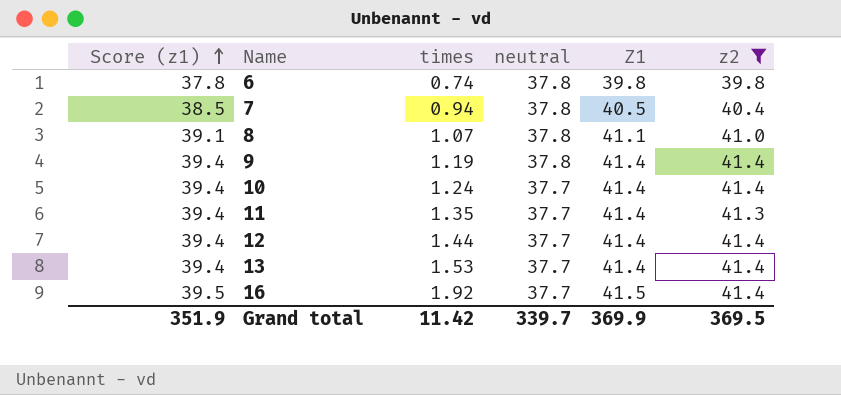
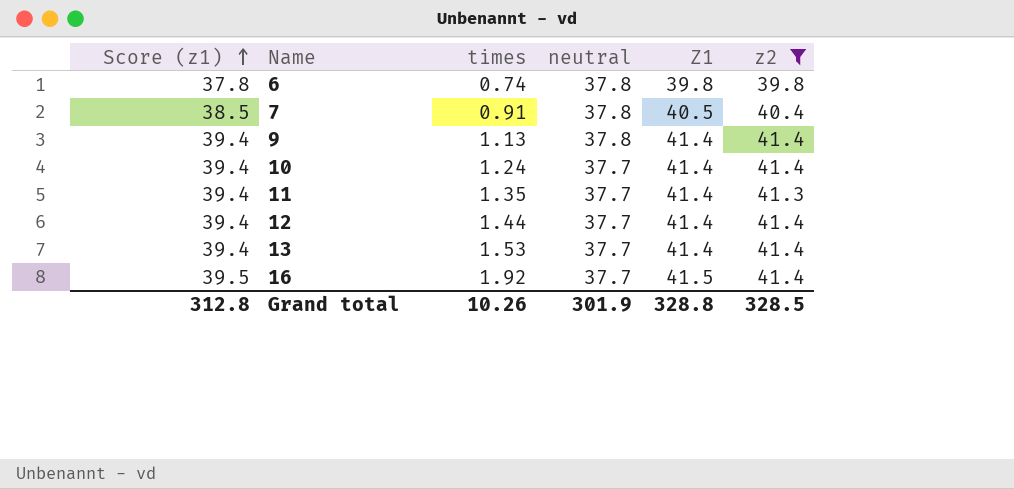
row 8: 39.1 | 1.07 | 37.8 | 41.1 | 41.0 -> none
7 | times: 0.94 -> 0.91
9 | times: 1.19 -> 1.13
Grand total | Score (z1): 351.9 -> 312.8
Grand total | times: 11.42 -> 10.26
Grand total | neutral: 339.7 -> 301.9
Grand total | Z1: 369.9 -> 328.8
Grand total | z2: 369.5 -> 328.5

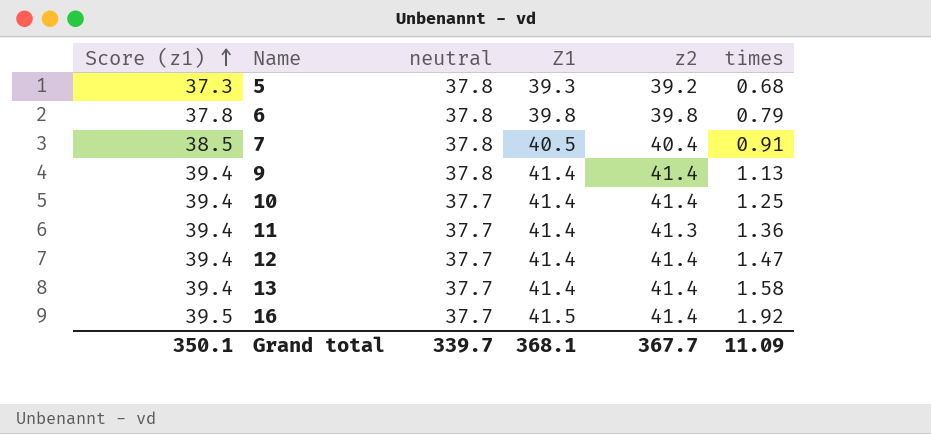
filter: z2 != 39.2 -> none
column times | position: 3 -> 6
6 | times: 0.74 -> 0.79
10 | times: 1.24 -> 1.25
11 | times: 1.35 -> 1.36
12 | times: 1.44 -> 1.47
13 | times: 1.53 -> 1.58
Grand total | Score (z1): 312.8 -> 350.1
Grand total | neutral: 301.9 -> 339.7
Grand total | Z1: 328.8 -> 368.1
Grand total | z2: 328.5 -> 367.7
Grand total | times: 10.26 -> 11.09

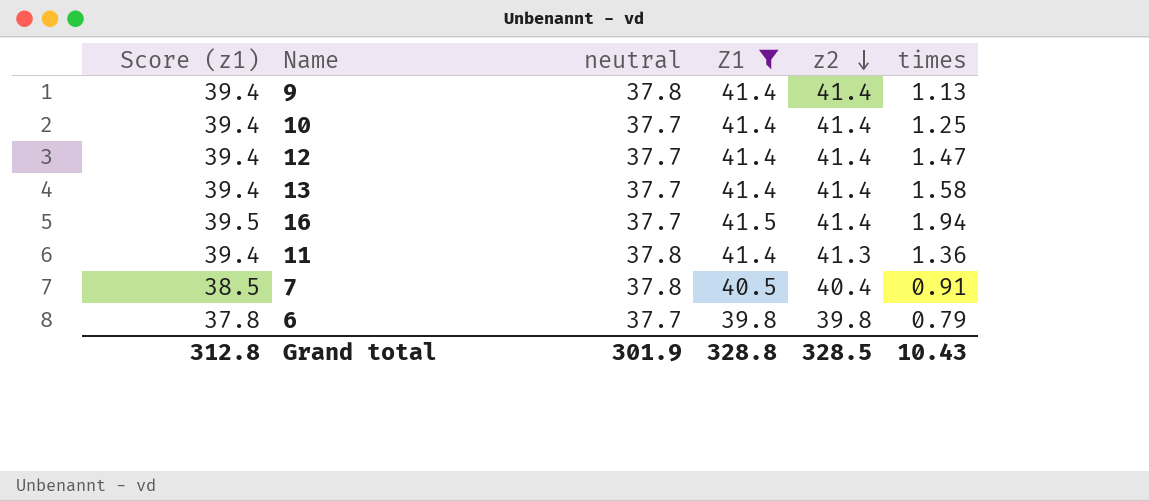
filter: none -> Z1 != 39.3
row order: Score (z1) ascending -> z2 descending
16 | times: 1.92 -> 1.94
11 | neutral: 37.7 -> 37.8
6 | neutral: 37.8 -> 37.7
Grand total | Score (z1): 350.1 -> 312.8
Grand total | neutral: 339.7 -> 301.9
Grand total | Z1: 368.1 -> 328.8
Grand total | z2: 367.7 -> 328.5
Grand total | times: 11.09 -> 10.43

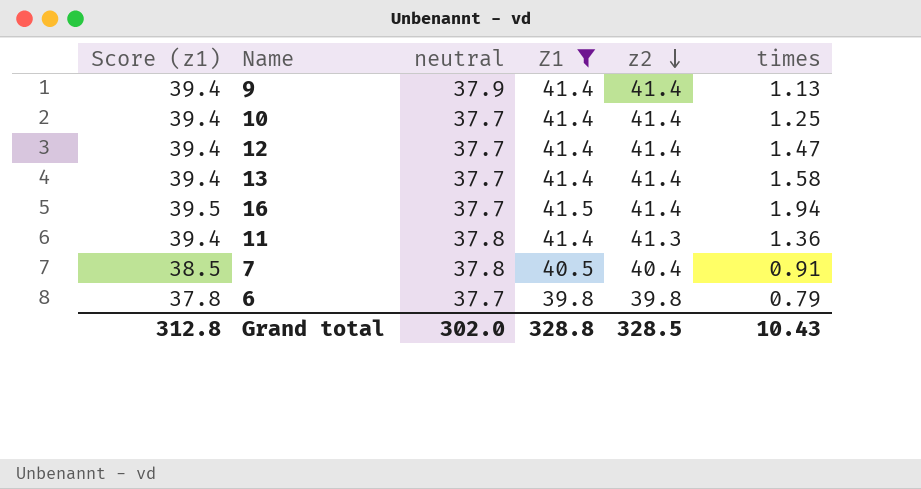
9 | neutral: 37.8 -> 37.9
Grand total | neutral: 301.9 -> 302.0

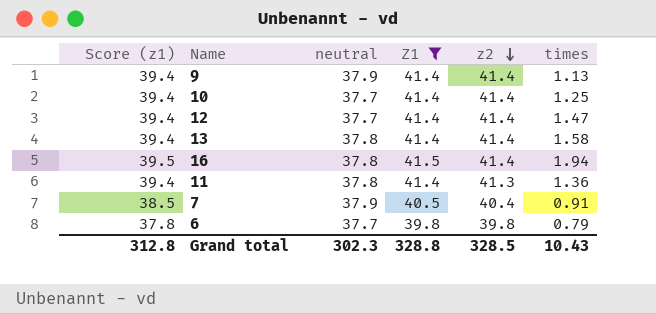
13 | neutral: 37.7 -> 37.8
16 | neutral: 37.7 -> 37.8
7 | neutral: 37.8 -> 37.9
Grand total | neutral: 302.0 -> 302.3

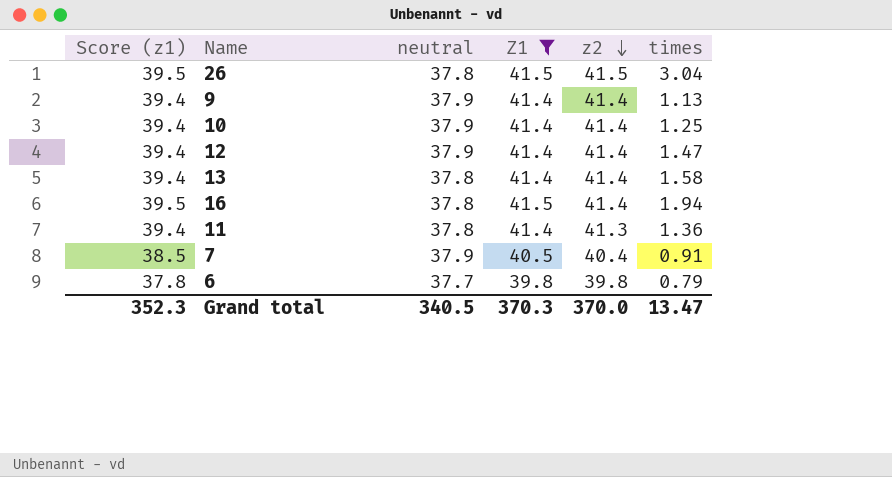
row 26: none -> 39.5 | 37.8 | 41.5 | 41.5 | 3.04
10 | neutral: 37.7 -> 37.9
12 | neutral: 37.7 -> 37.9
Grand total | Score (z1): 312.8 -> 352.3
Grand total | neutral: 302.3 -> 340.5
Grand total | Z1: 328.8 -> 370.3
Grand total | z2: 328.5 -> 370.0
Grand total | times: 10.43 -> 13.47

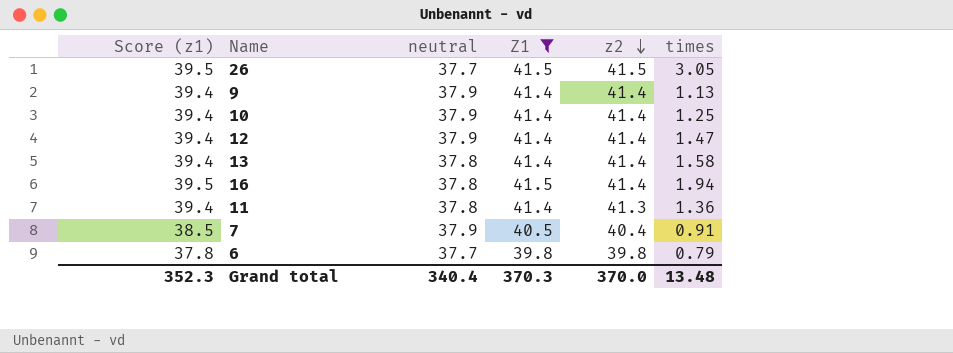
26 | neutral: 37.8 -> 37.7
26 | times: 3.04 -> 3.05
Grand total | neutral: 340.5 -> 340.4
Grand total | times: 13.47 -> 13.48

